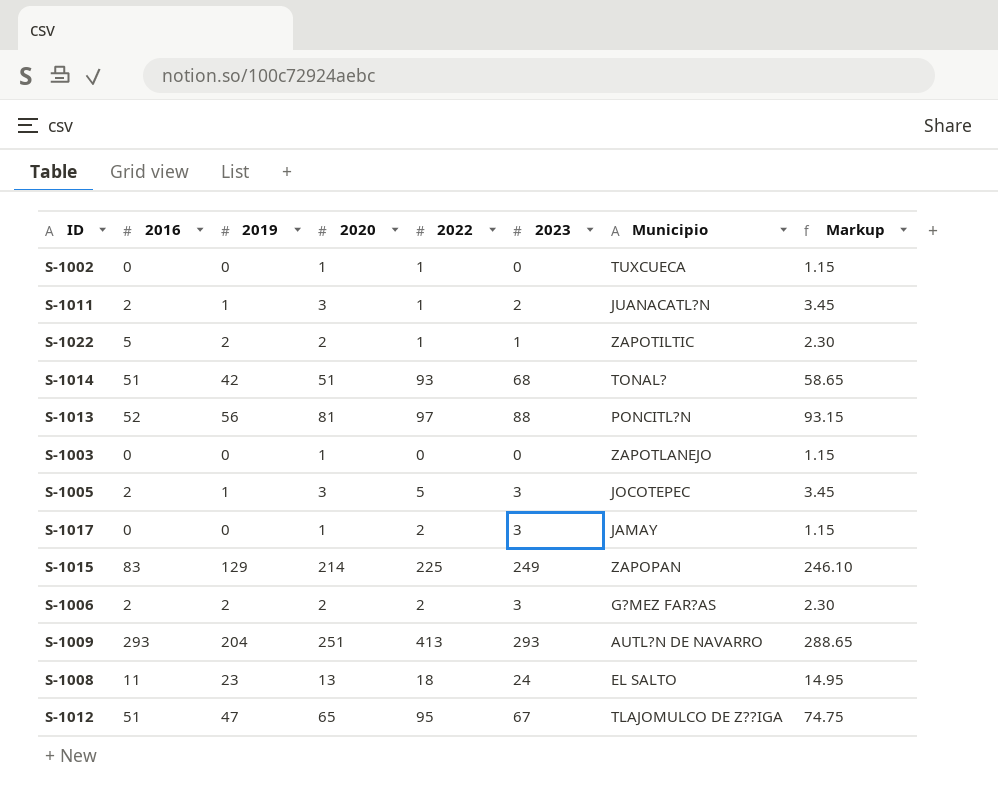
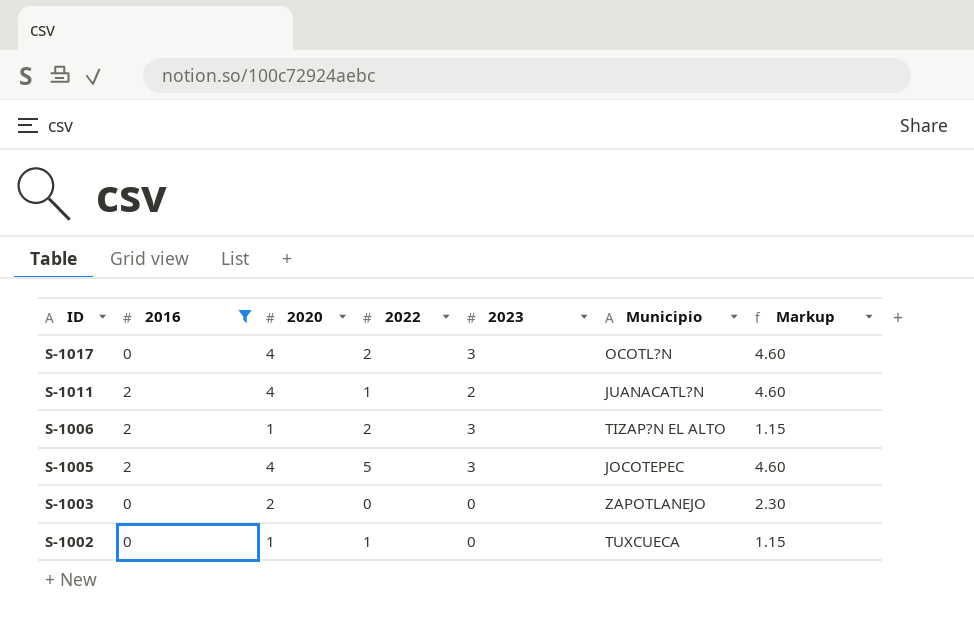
filter: none -> 2016 <= 2
row order: none -> ID descending
column 2019 | position: 3 -> none
S-1017 | 2020: 1 -> 4
S-1017 | Municipio: JAMAY -> OCOTL?N
S-1017 | Markup: 1.15 -> 4.60
S-1011 | 2020: 3 -> 4
S-1011 | Markup: 3.45 -> 4.60
S-1006 | 2020: 2 -> 1
S-1006 | Municipio: G?MEZ FAR?AS -> TIZAP?N EL ALTO
S-1006 | Markup: 2.30 -> 1.15
S-1005 | 2020: 3 -> 4
S-1005 | Markup: 3.45 -> 4.60
S-1003 | 2020: 1 -> 2
S-1003 | Markup: 1.15 -> 2.30

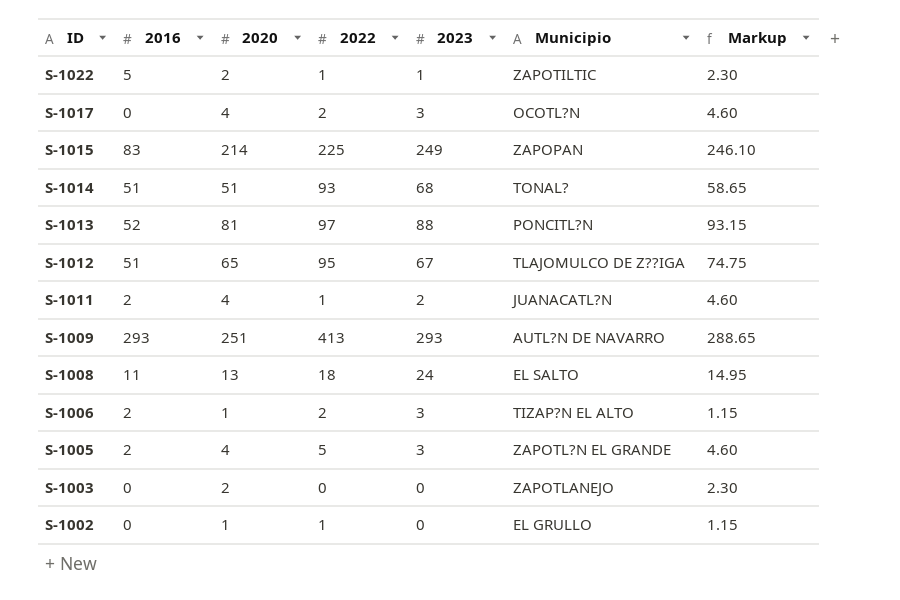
filter: 2016 <= 2 -> none
S-1005 | Municipio: JOCOTEPEC -> ZAPOTL?N EL GRANDE
S-1002 | Municipio: TUXCUECA -> EL GRULLO

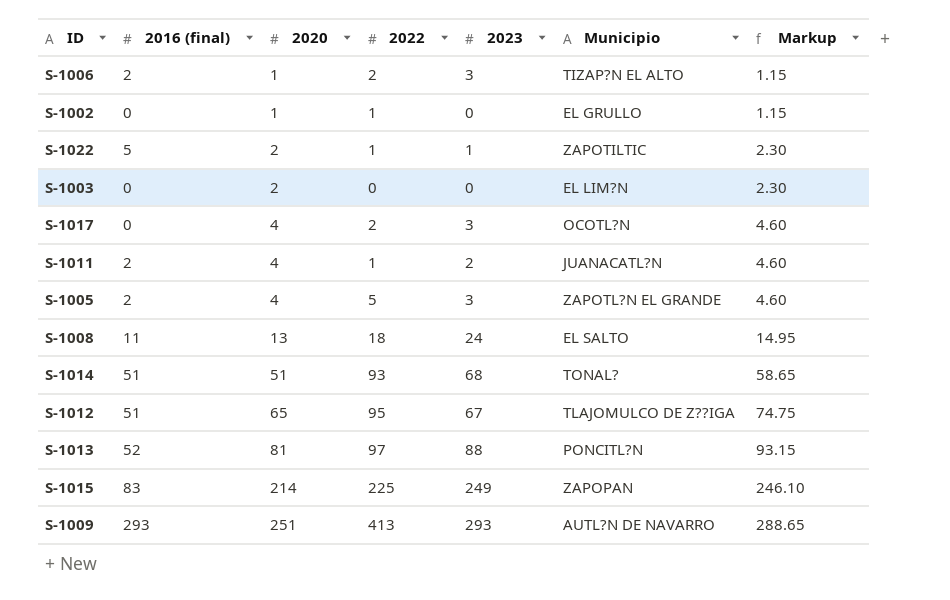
row order: ID descending -> 2020 ascending
column name: 2016 -> 2016 (final)
S-1003 | Municipio: ZAPOTLANEJO -> EL LIM?N

